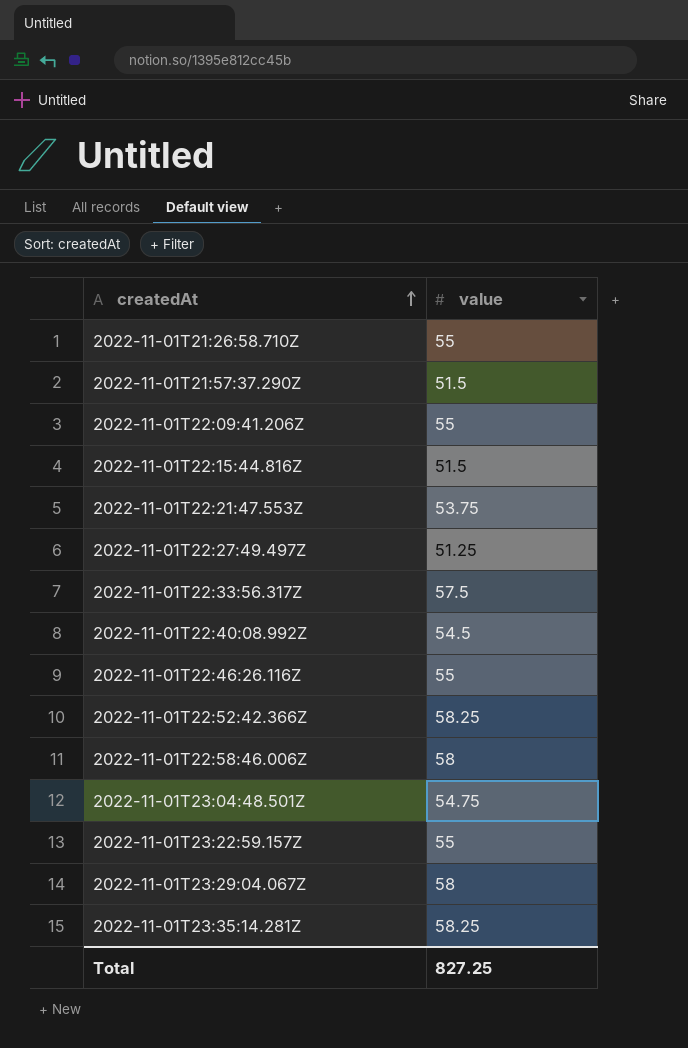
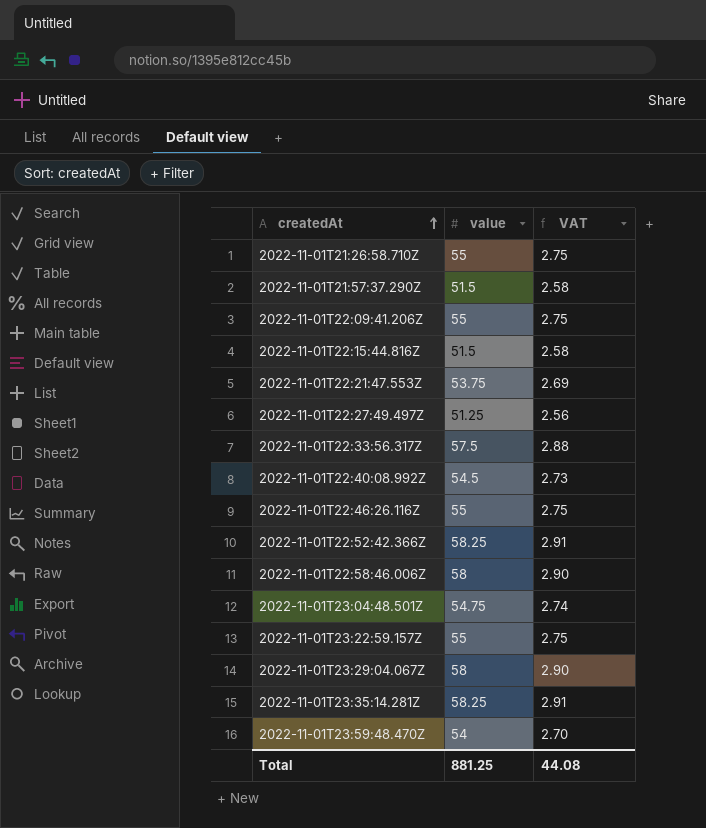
column VAT | formula: none -> [value] * 0.05
row 2022-11-01T23:59:48.470Z: none -> 54 | 2.70
Total | value: 827.25 -> 881.25

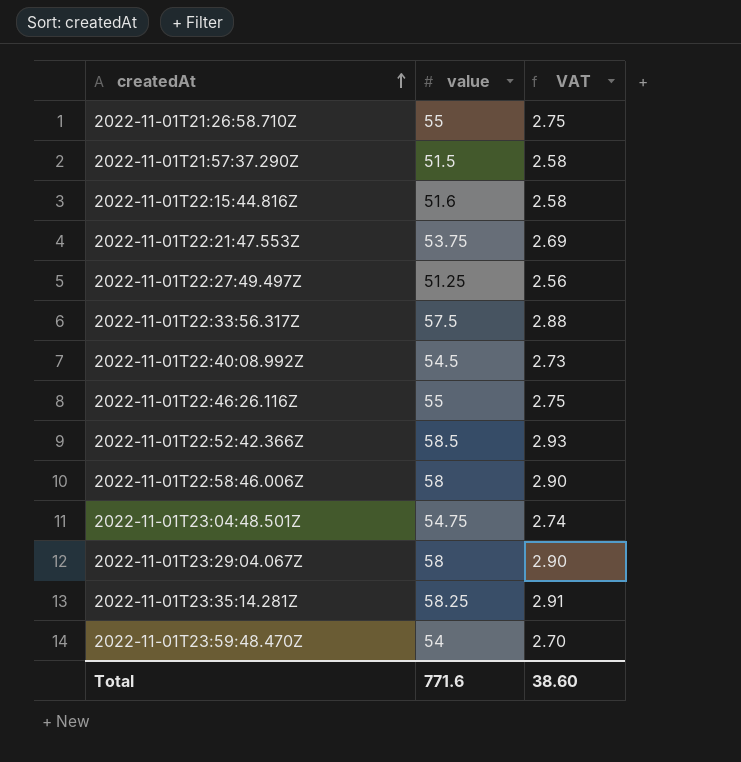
row 2022-11-01T22:09:41.206Z: 55 | 2.75 -> none
row 2022-11-01T23:22:59.157Z: 55 | 2.75 -> none
2022-11-01T22:15:44.816Z | value: 51.5 -> 51.6
2022-11-01T22:52:42.366Z | value: 58.25 -> 58.5
2022-11-01T22:52:42.366Z | VAT: 2.91 -> 2.93
Total | value: 881.25 -> 771.6
Total | VAT: 44.08 -> 38.60

